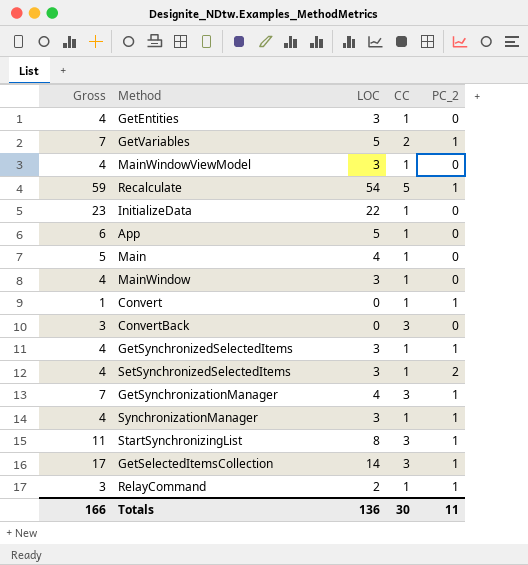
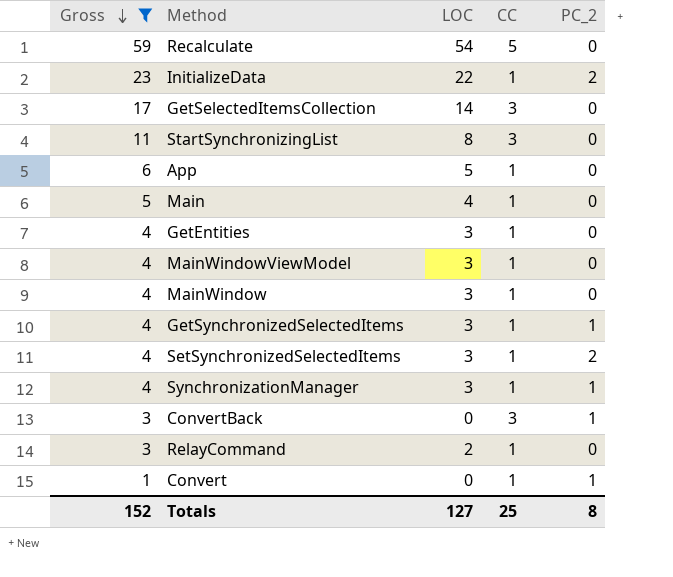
filter: none -> Gross != 7
row order: none -> Gross descending
Recalculate | PC_2: 1 -> 0
InitializeData | PC_2: 0 -> 2
GetSelectedItemsCollection | PC_2: 1 -> 0
StartSynchronizingList | PC_2: 1 -> 0
ConvertBack | PC_2: 0 -> 1
RelayCommand | PC_2: 1 -> 0
Totals | Gross: 166 -> 152
Totals | LOC: 136 -> 127
Totals | CC: 30 -> 25
Totals | PC_2: 11 -> 8

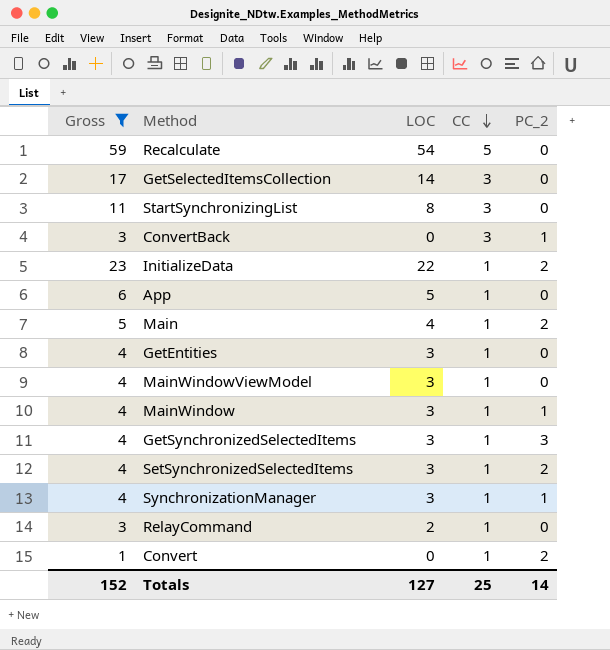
row order: Gross descending -> CC descending
Main | PC_2: 0 -> 2
MainWindow | PC_2: 0 -> 1
GetSynchronizedSelectedItems | PC_2: 1 -> 3
Convert | PC_2: 1 -> 2
Totals | PC_2: 8 -> 14

